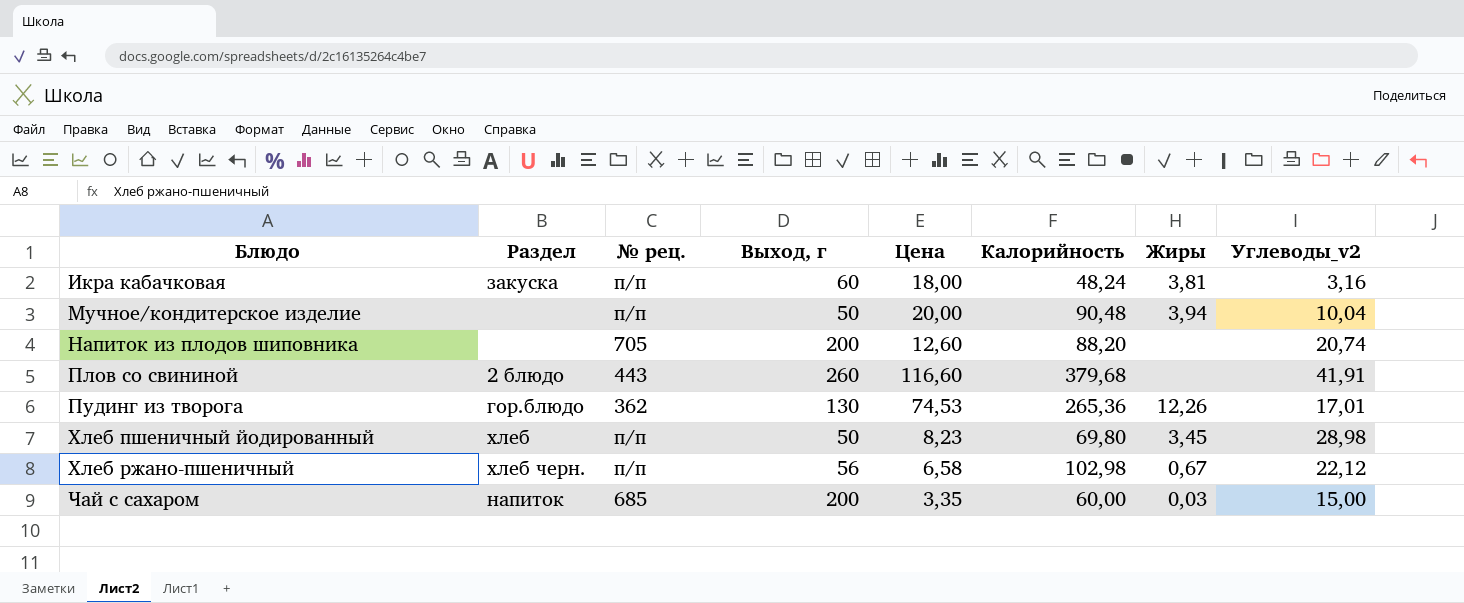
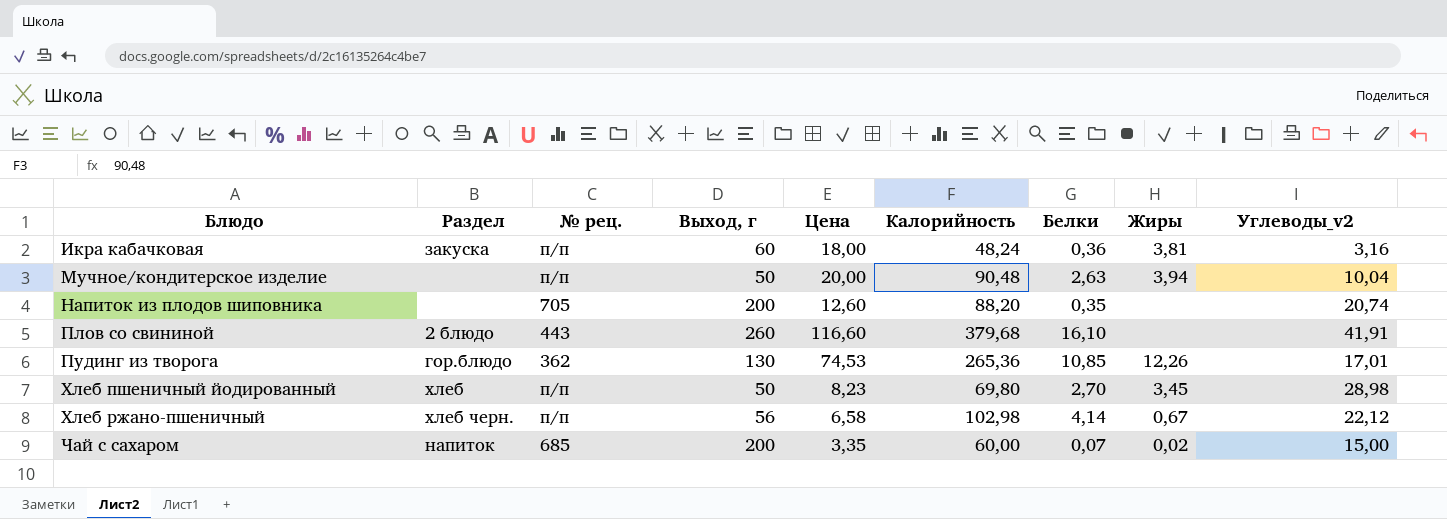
column Белки | position: none -> 7
Чай с сахаром | Жиры: 0,03 -> 0,02

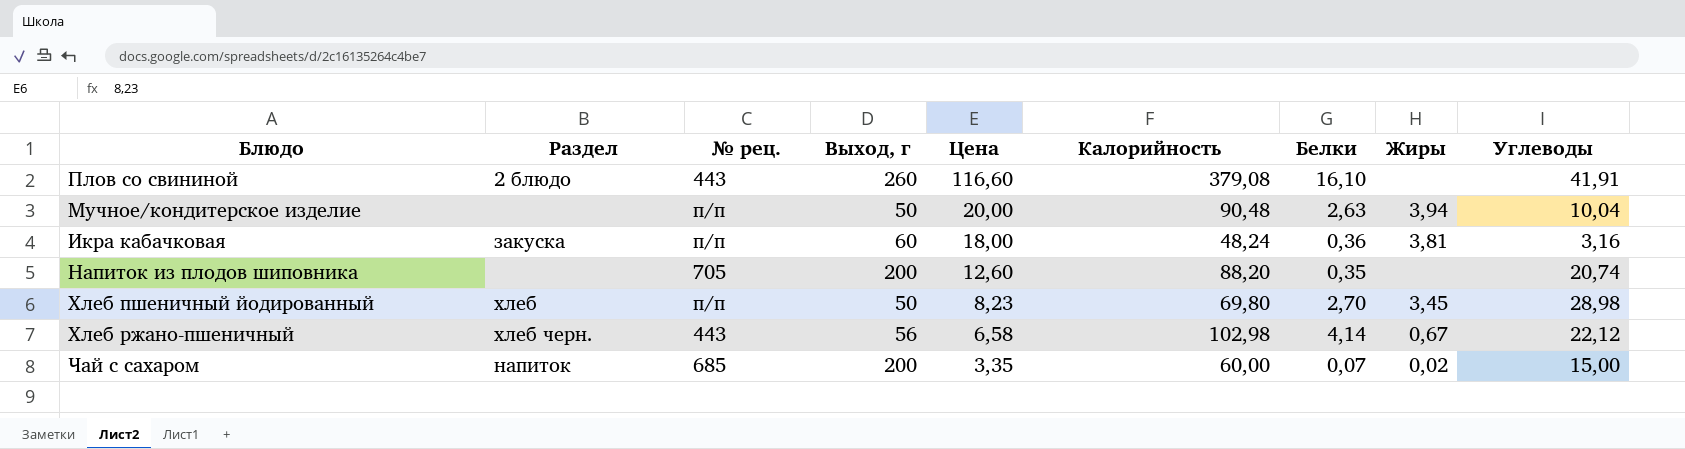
row order: Блюдо ascending -> Цена descending
column name: Углеводы_v2 -> Углеводы
row Пудинг из творога: гор.блюдо | 362 | 130 | 74,53 | 265,36 | 10,85 | 12,26 | 17,01 -> none
Плов со свининой | Калорийность: 379,68 -> 379,08
Хлеб ржано-пшеничный | № рец.: п/п -> 443

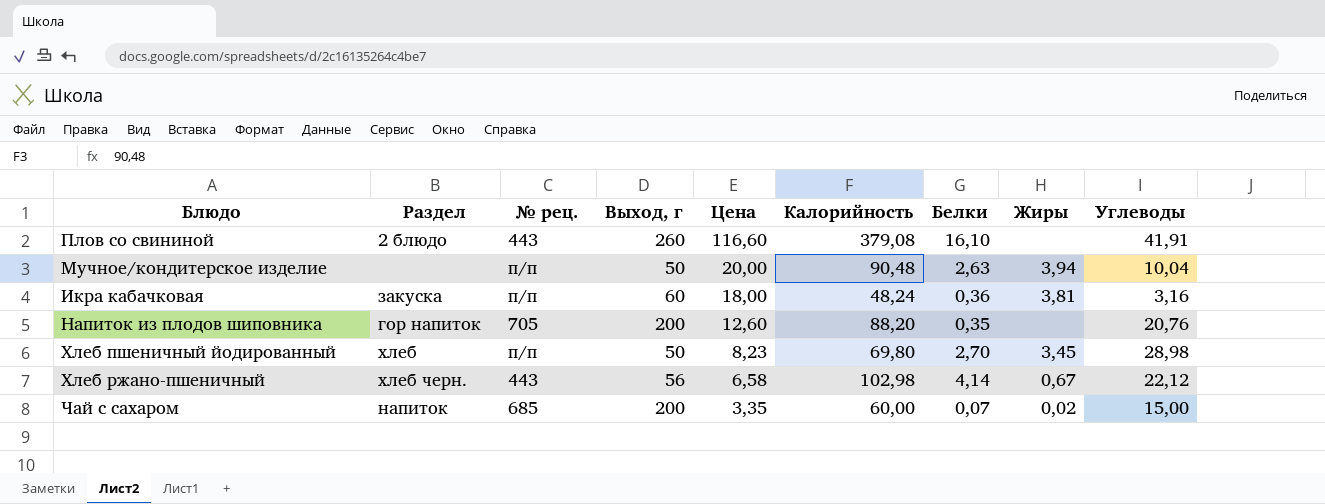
Напиток из плодов шиповника | Раздел: none -> гор напиток
Напиток из плодов шиповника | Углеводы: 20,74 -> 20,76

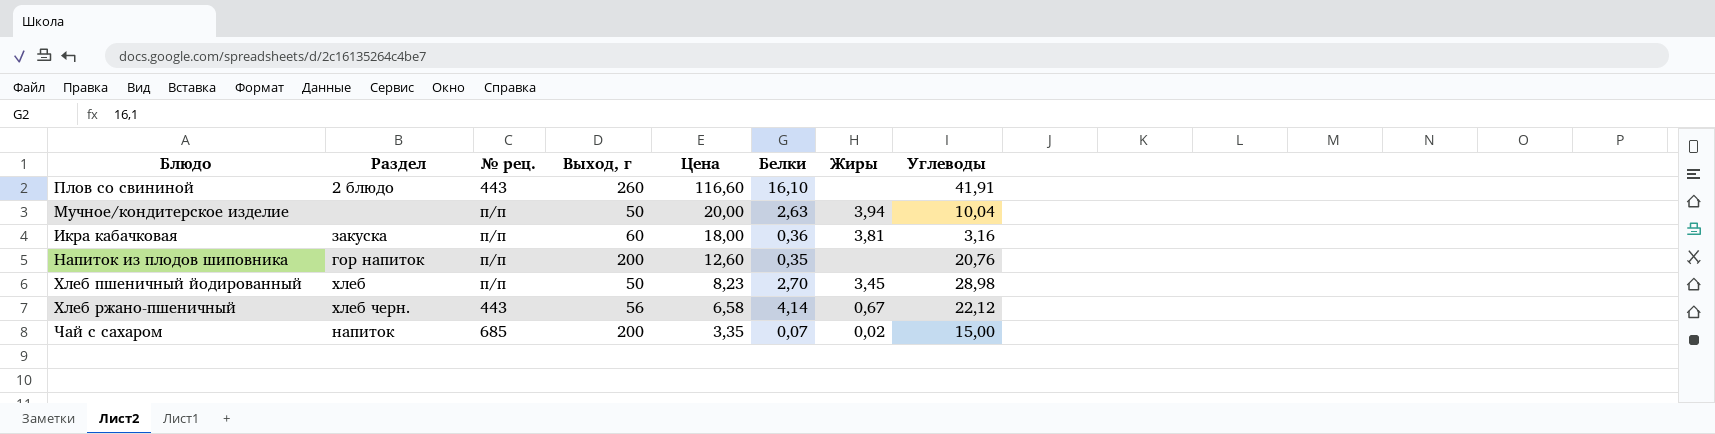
column Калорийность | position: 6 -> none
Напиток из плодов шиповника | № рец.: 705 -> п/п

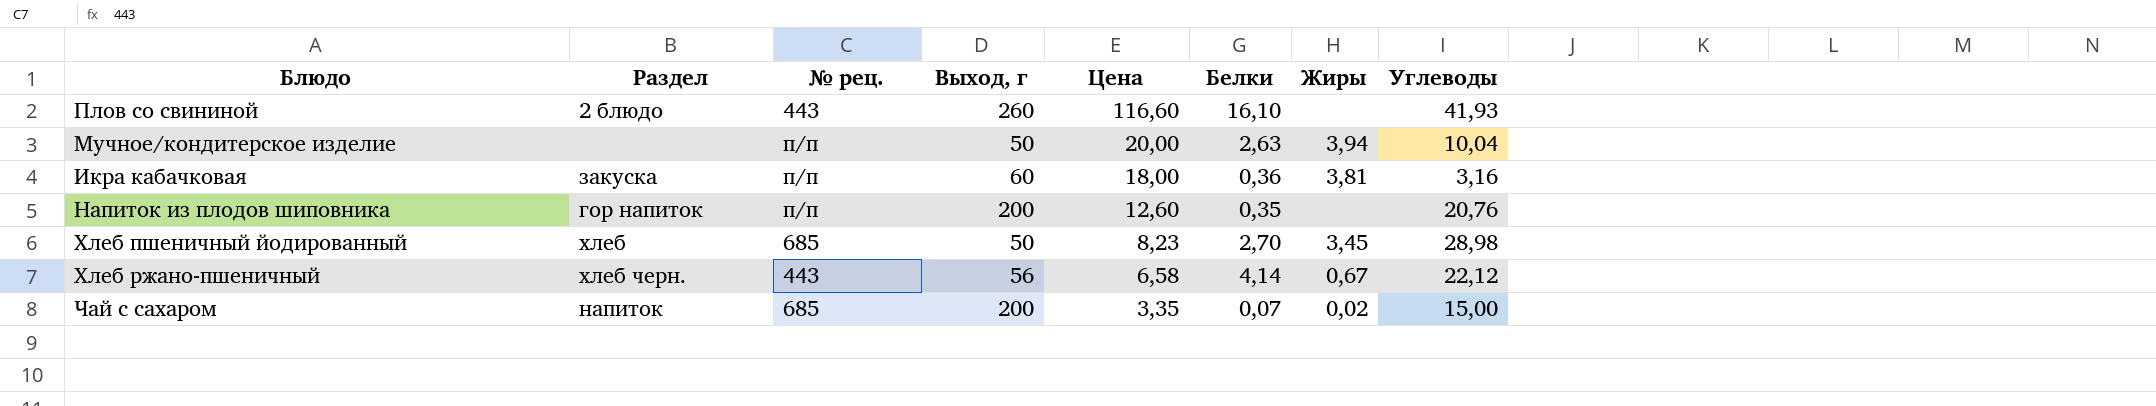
Плов со свининой | Углеводы: 41,91 -> 41,93
Хлеб пшеничный йодированный | № рец.: п/п -> 685

